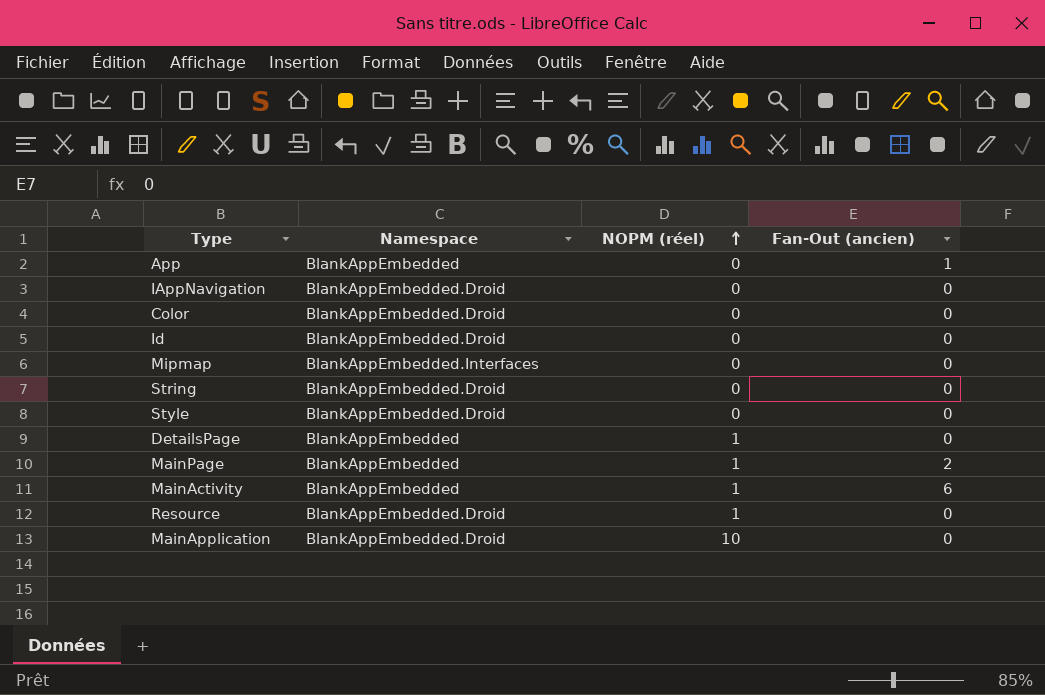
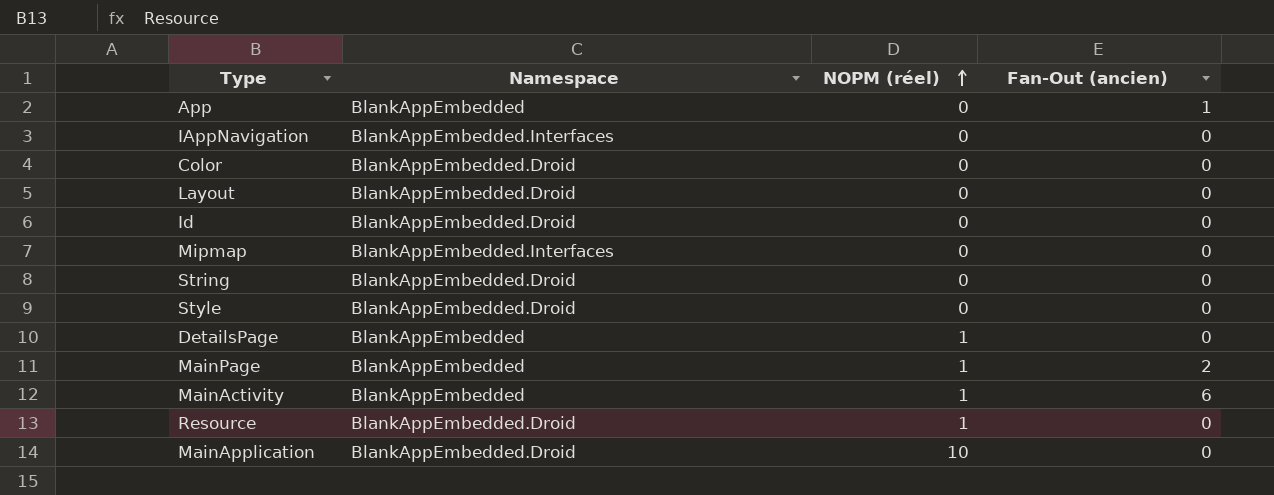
IAppNavigation | Namespace: BlankAppEmbedded.Droid -> BlankAppEmbedded.Interfaces
row Layout: none -> BlankAppEmbedded.Droid | 0 | 0

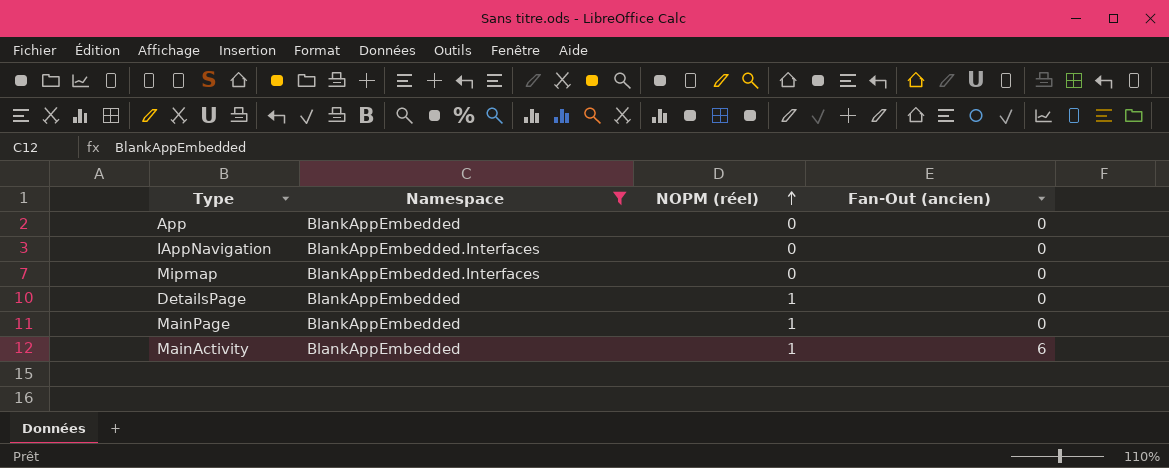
filter: none -> Namespace != BlankAppEmbedded.Droid
App | Fan-Out (ancien): 1 -> 0
MainPage | Fan-Out (ancien): 2 -> 0

